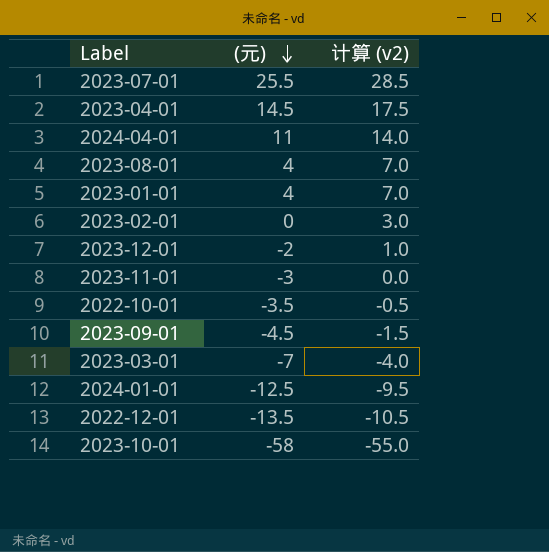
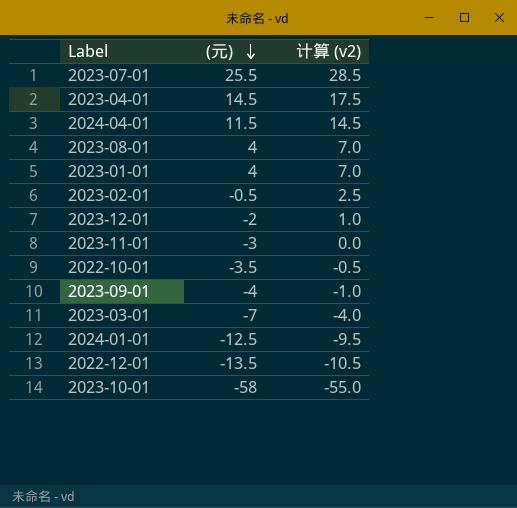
2024-04-01 | (元): 11 -> 11.5
2024-04-01 | 计算 (v2): 14.0 -> 14.5
2023-02-01 | (元): 0 -> -0.5
2023-02-01 | 计算 (v2): 3.0 -> 2.5
2023-09-01 | (元): -4.5 -> -4
2023-09-01 | 计算 (v2): -1.5 -> -1.0

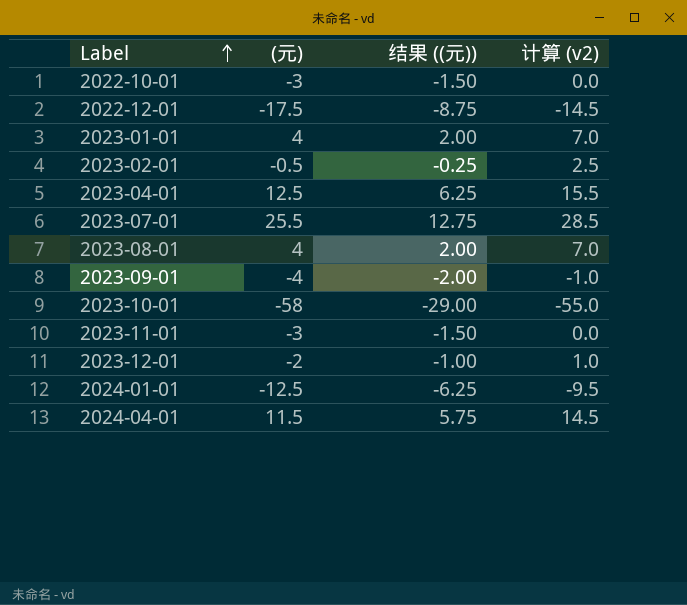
row order: (元) descending -> Label ascending
column 结果 ((元)) | formula: none -> [(元)] * 0.5
row 2023-03-01: -7 | -4.0 -> none
2022-10-01 | (元): -3.5 -> -3
2022-10-01 | 计算 (v2): -0.5 -> 0.0
2022-12-01 | (元): -13.5 -> -17.5
2022-12-01 | 计算 (v2): -10.5 -> -14.5
2023-04-01 | (元): 14.5 -> 12.5
2023-04-01 | 计算 (v2): 17.5 -> 15.5

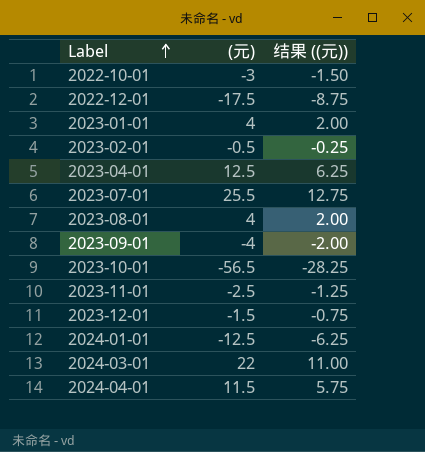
column 计算 (v2) | formula: [(元)] + 3 -> none
2023-10-01 | (元): -58 -> -56.5
2023-10-01 | 结果 ((元)): -29.00 -> -28.25
2023-11-01 | (元): -3 -> -2.5
2023-11-01 | 结果 ((元)): -1.50 -> -1.25
2023-12-01 | (元): -2 -> -1.5
2023-12-01 | 结果 ((元)): -1.00 -> -0.75
row 2024-03-01: none -> 22 | 11.00

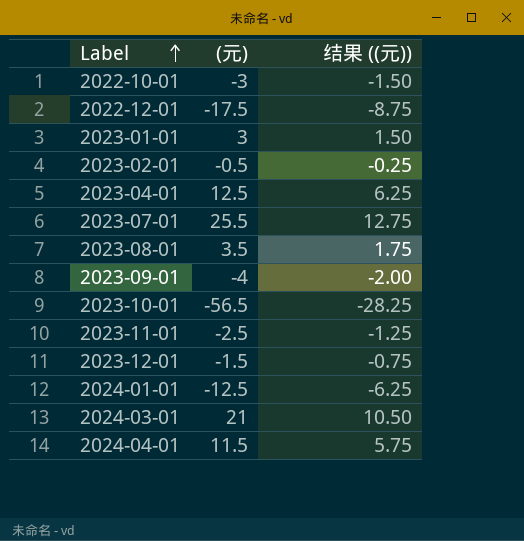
2023-01-01 | (元): 4 -> 3
2023-01-01 | 结果 ((元)): 2.00 -> 1.50
2023-08-01 | (元): 4 -> 3.5
2023-08-01 | 结果 ((元)): 2.00 -> 1.75
2024-03-01 | (元): 22 -> 21
2024-03-01 | 结果 ((元)): 11.00 -> 10.50

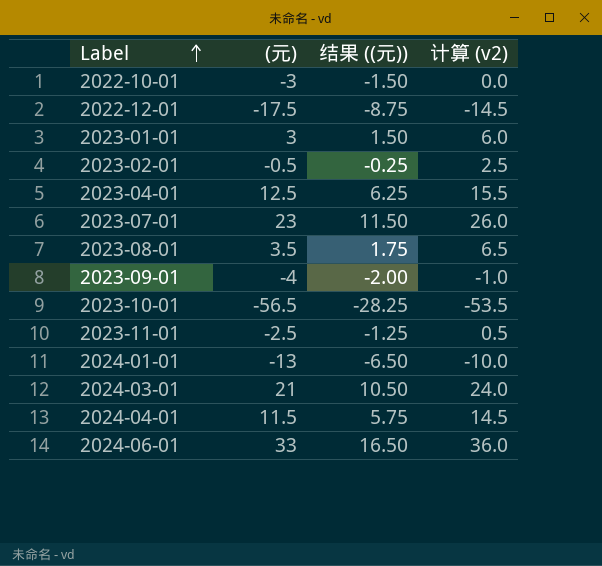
column 计算 (v2) | formula: none -> [(元)] + 3
row 2023-12-01: -1.5 | -0.75 -> none
2023-07-01 | (元): 25.5 -> 23
2023-07-01 | 结果 ((元)): 12.75 -> 11.50
2024-01-01 | (元): -12.5 -> -13
2024-01-01 | 结果 ((元)): -6.25 -> -6.50
row 2024-06-01: none -> 33 | 16.50 | 36.0

